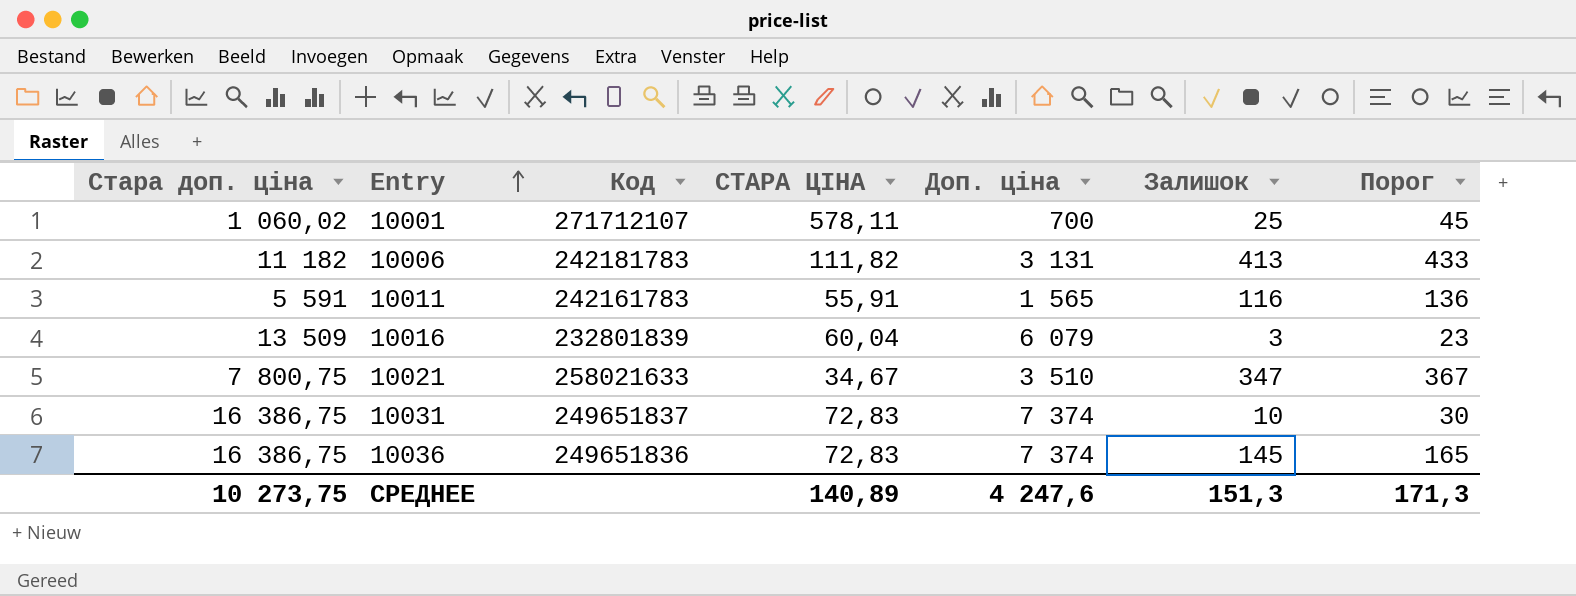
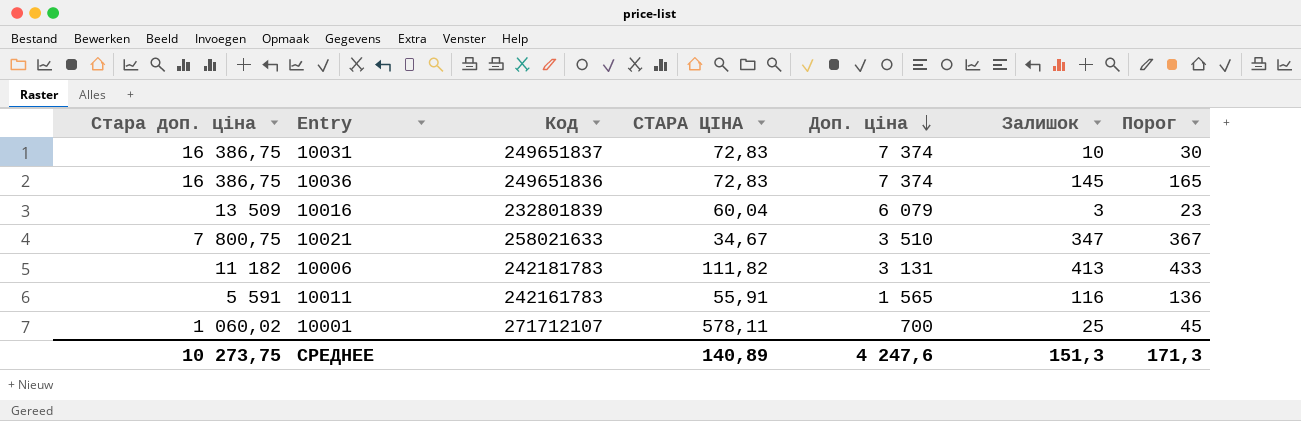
row order: Entry ascending -> Доп. ціна descending

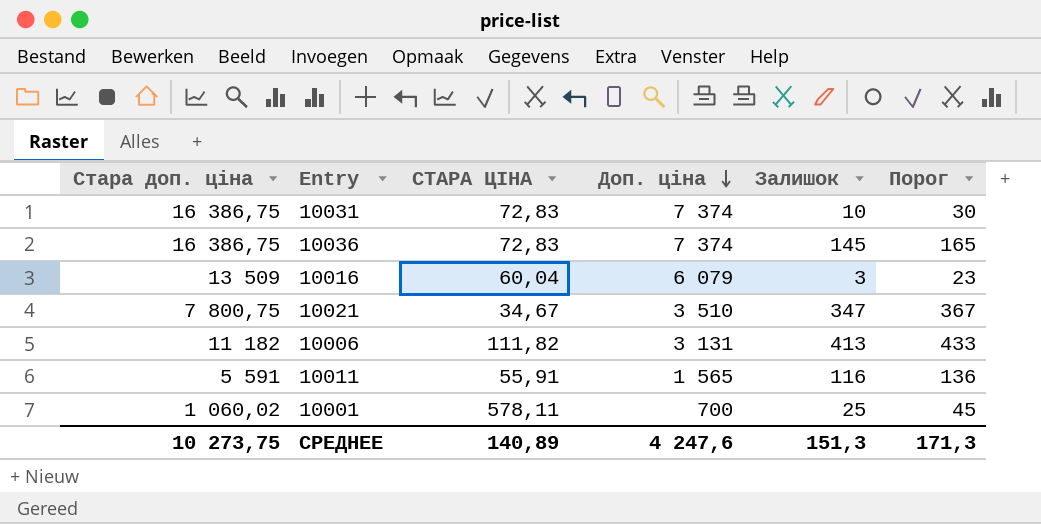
column Код | position: 3 -> none

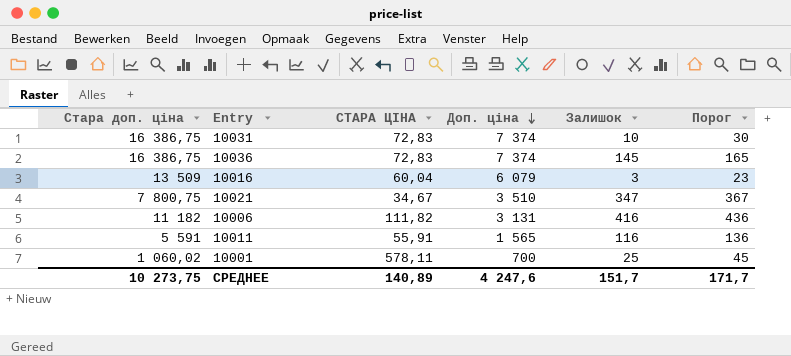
10006 | Залишок: 413 -> 416
10006 | Порог: 433 -> 436
СРЕДНЕЕ | Залишок: 151,3 -> 151,7
СРЕДНЕЕ | Порог: 171,3 -> 171,7

